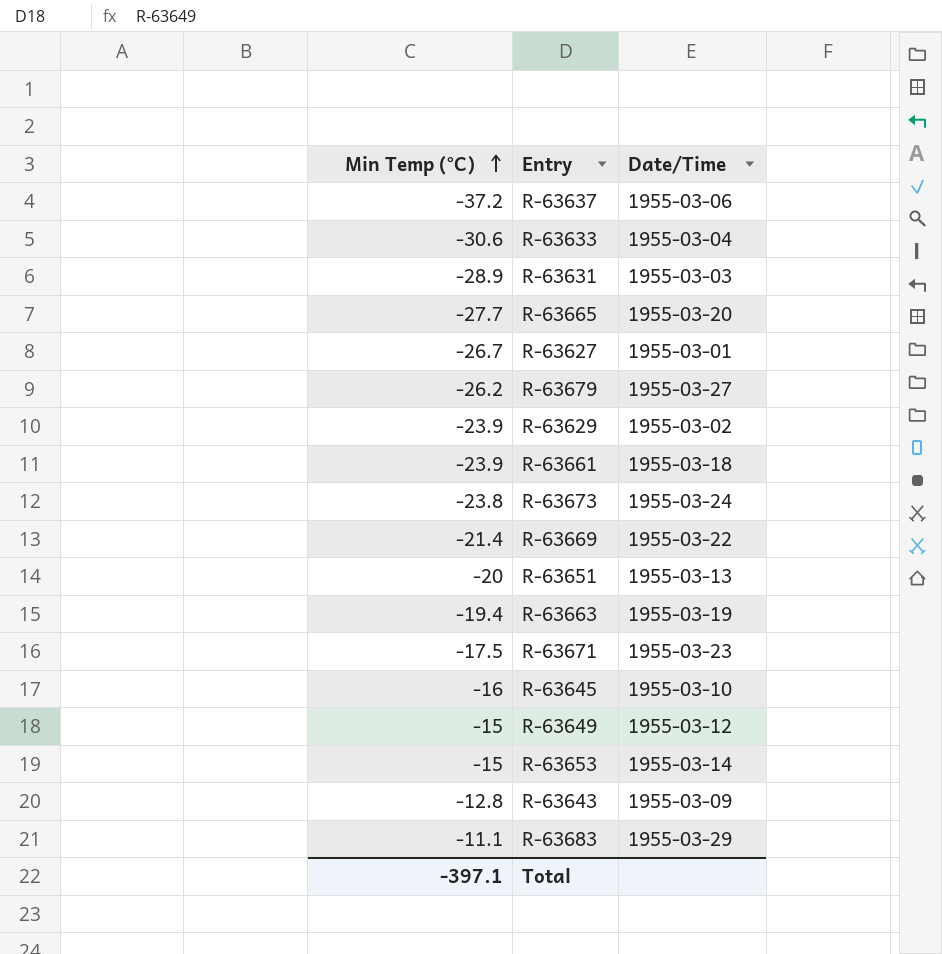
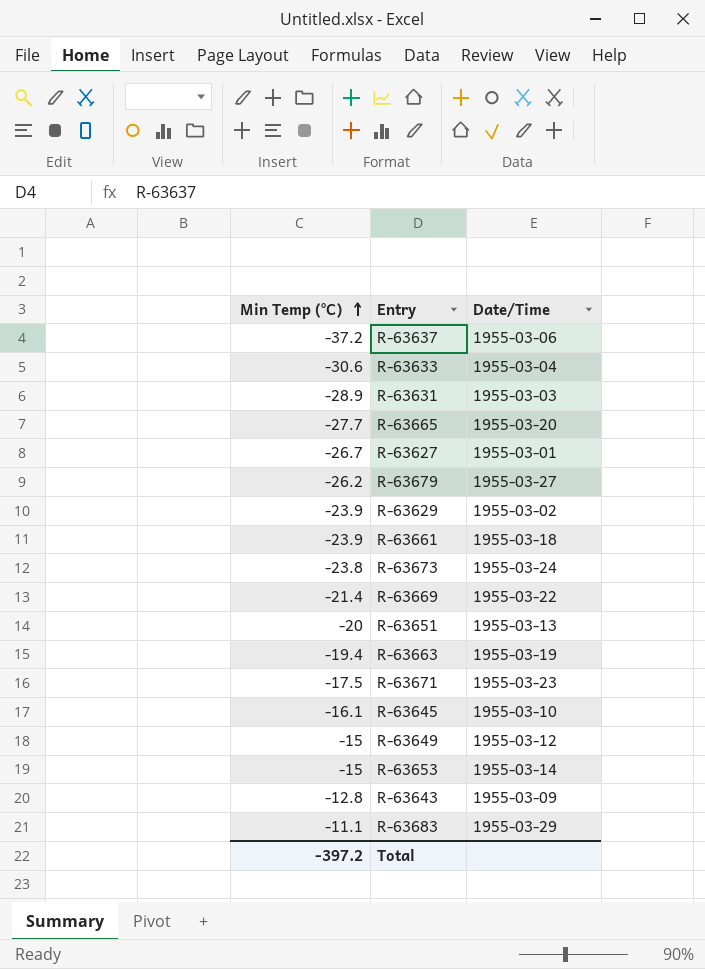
R-63645 | Min Temp (°C): -16 -> -16.1
Total | Min Temp (°C): -397.1 -> -397.2

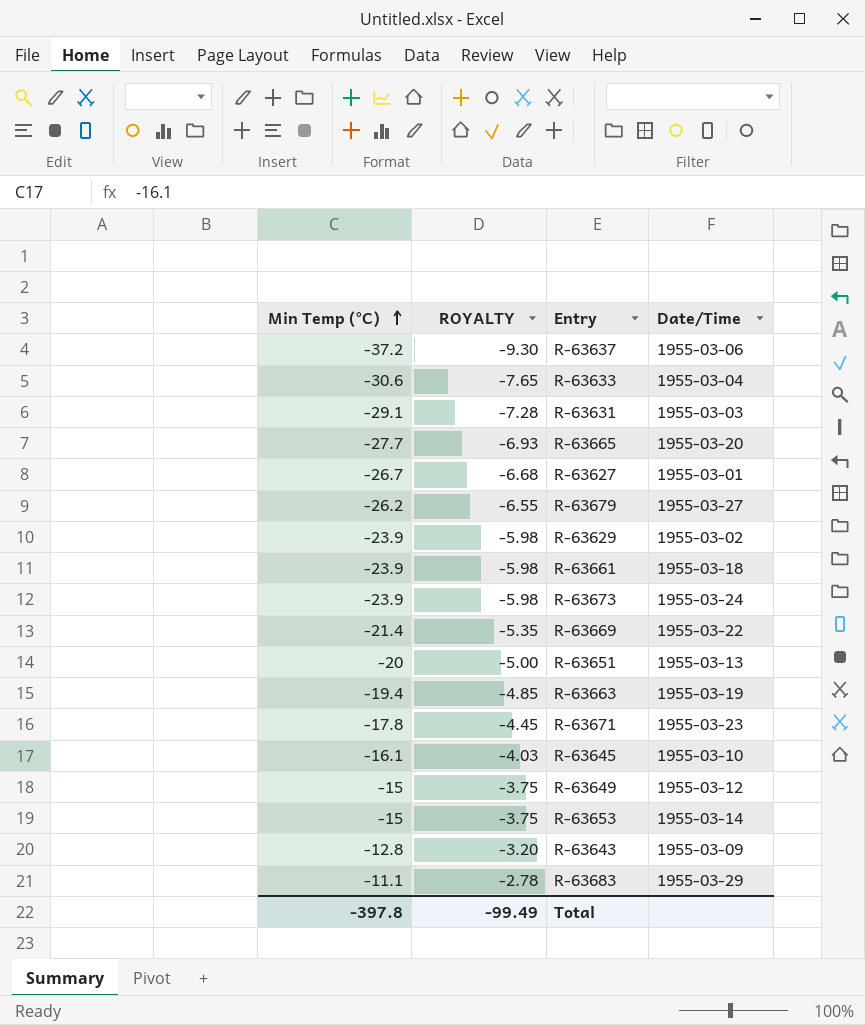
column ROYALTY | formula: none -> [Min Temp (°C)] * 0.25
R-63631 | Min Temp (°C): -28.9 -> -29.1
R-63673 | Min Temp (°C): -23.8 -> -23.9
R-63671 | Min Temp (°C): -17.5 -> -17.8
Total | Min Temp (°C): -397.2 -> -397.8

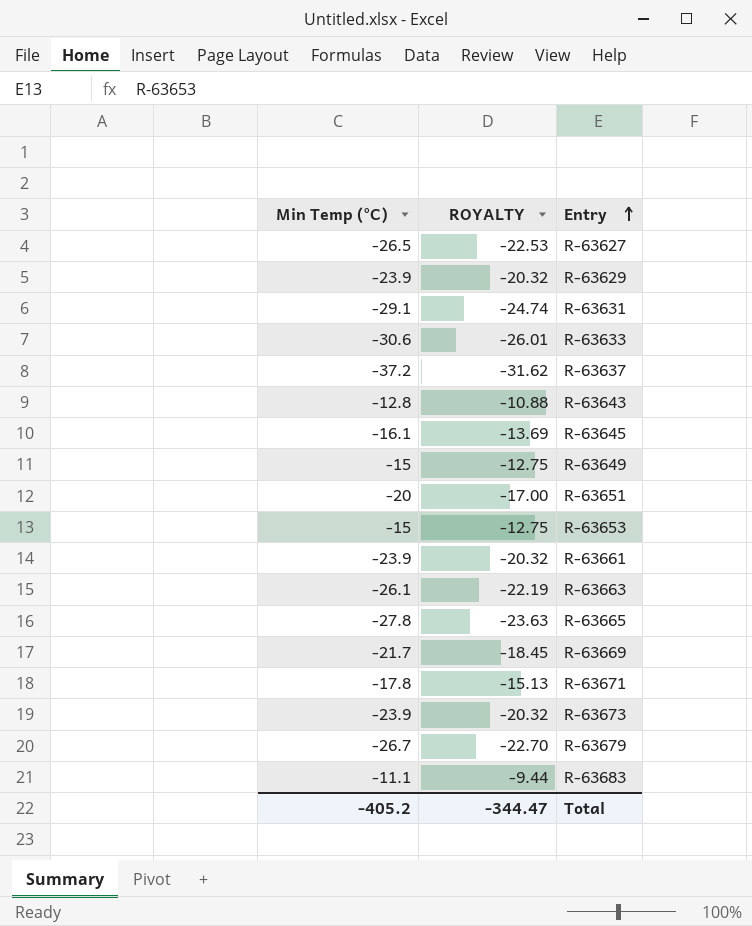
row order: Min Temp (°C) ascending -> Entry ascending
column Date/Time | position: 4 -> none
column ROYALTY | formula: [Min Temp (°C)] * 0.25 -> [Min Temp (°C)] * 0.85
R-63627 | Min Temp (°C): -26.7 -> -26.5
R-63663 | Min Temp (°C): -19.4 -> -26.1
R-63665 | Min Temp (°C): -27.7 -> -27.8
R-63669 | Min Temp (°C): -21.4 -> -21.7
R-63679 | Min Temp (°C): -26.2 -> -26.7
Total | Min Temp (°C): -397.8 -> -405.2
Total | ROYALTY: -99.49 -> -344.47

